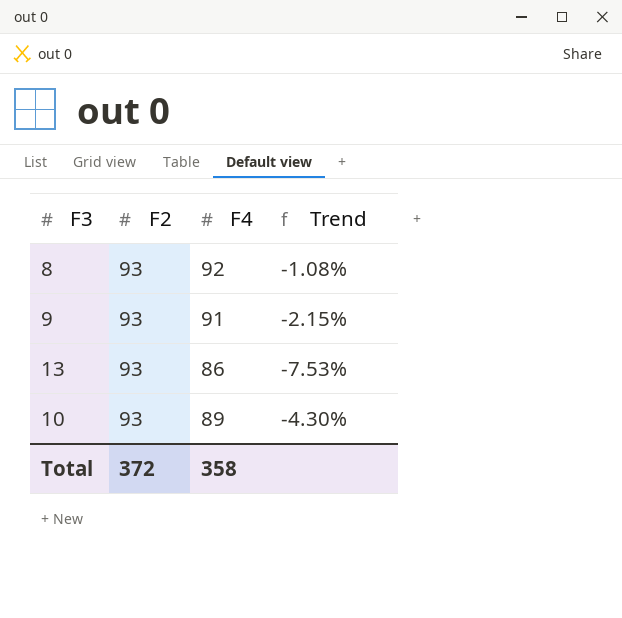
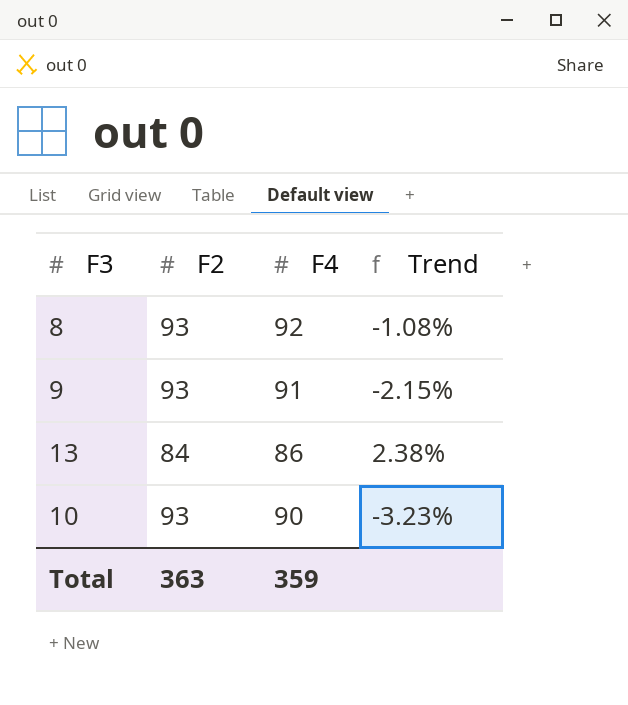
13 | F2: 93 -> 84
13 | Trend: -7.53% -> 2.38%
10 | F4: 89 -> 90
10 | Trend: -4.30% -> -3.23%
Total | F2: 372 -> 363
Total | F4: 358 -> 359

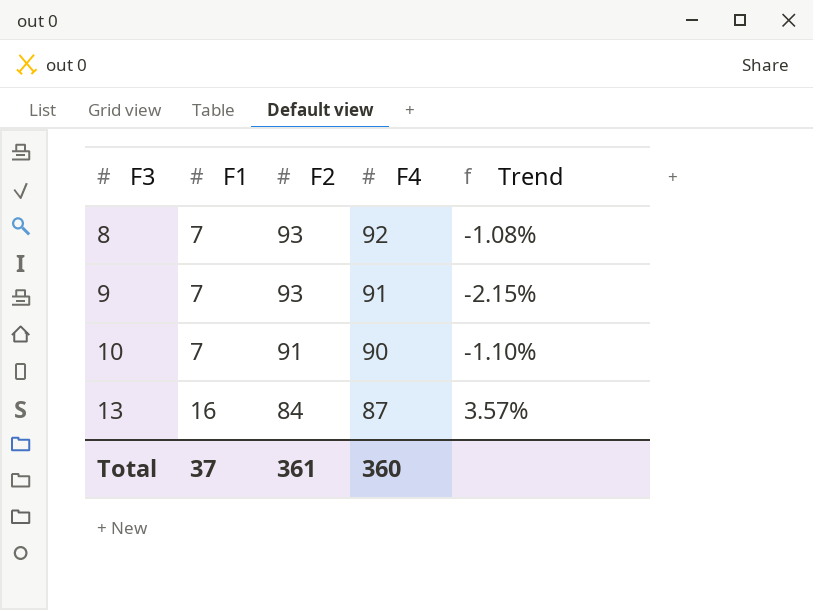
row order: none -> F3 ascending
column F1 | position: none -> 2
10 | F2: 93 -> 91
10 | Trend: -3.23% -> -1.10%
13 | F4: 86 -> 87
13 | Trend: 2.38% -> 3.57%
Total | F2: 363 -> 361
Total | F4: 359 -> 360

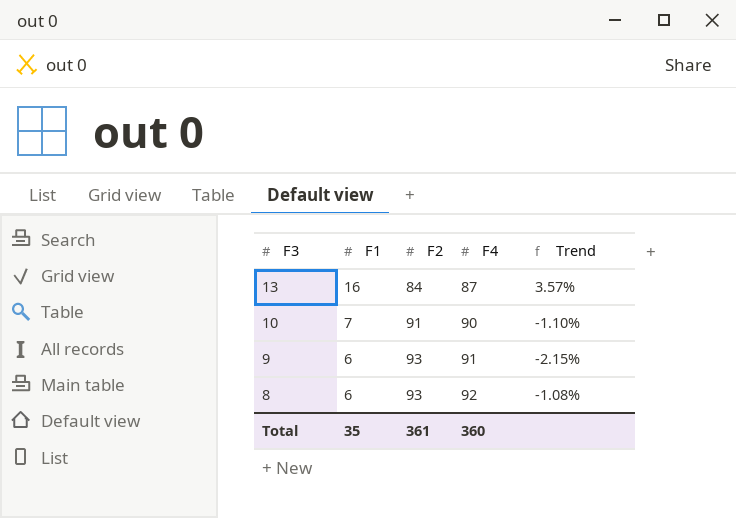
row order: F3 ascending -> F3 descending
9 | F1: 7 -> 6
8 | F1: 7 -> 6
Total | F1: 37 -> 35

